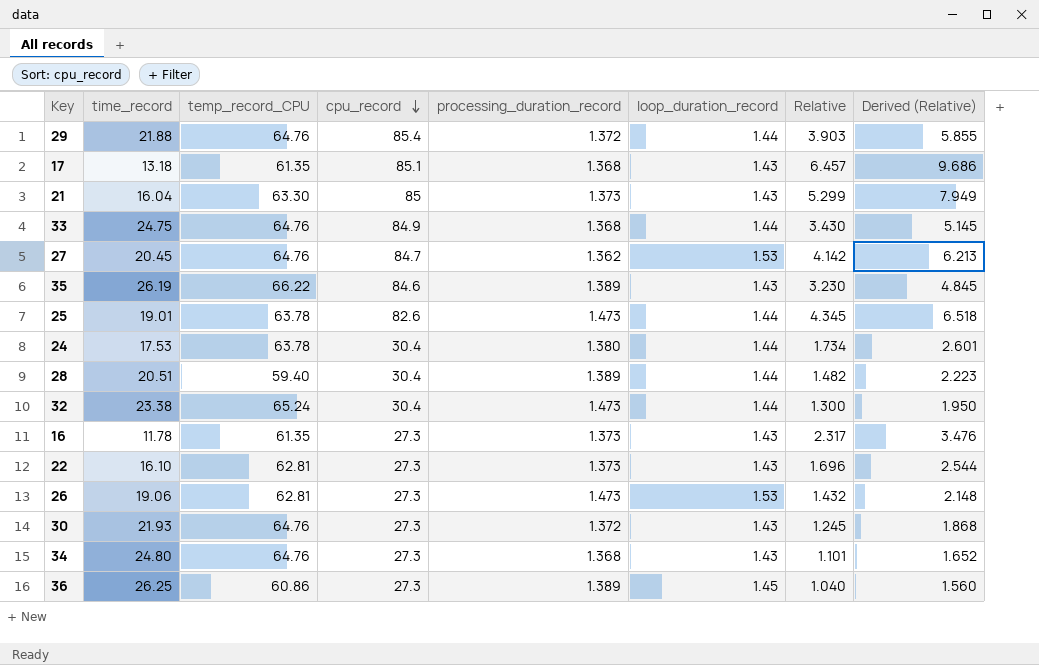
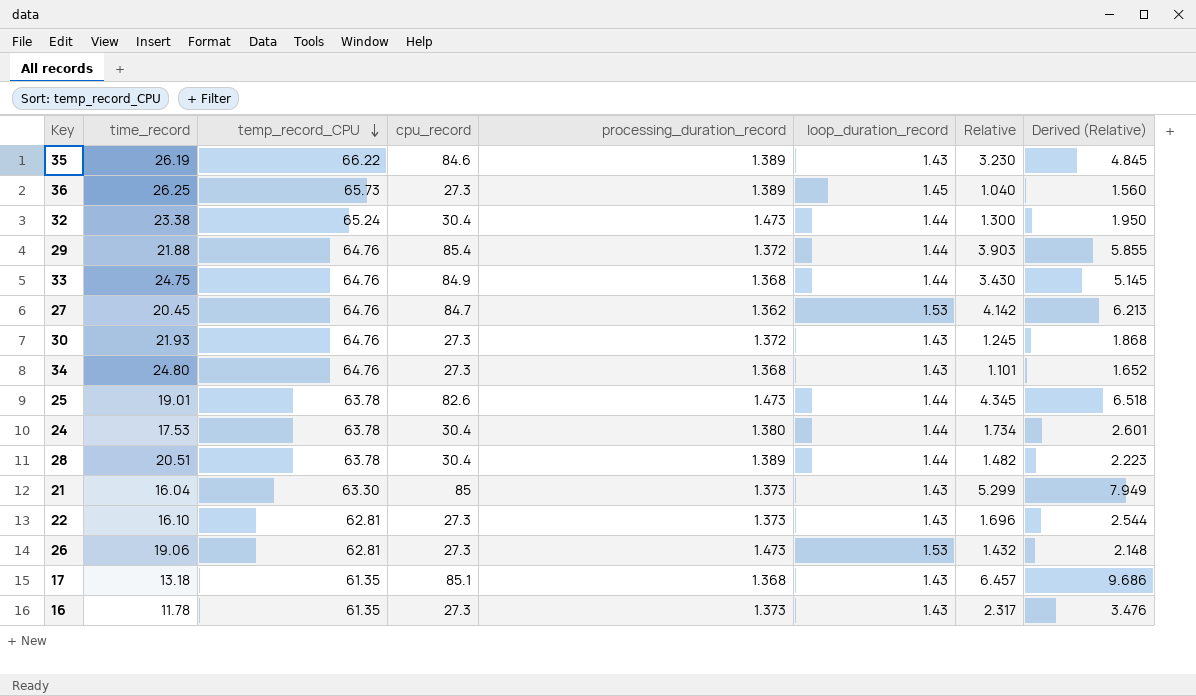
row order: cpu_record descending -> temp_record_CPU descending
36 | temp_record_CPU: 60.86 -> 65.73
28 | temp_record_CPU: 59.40 -> 63.78

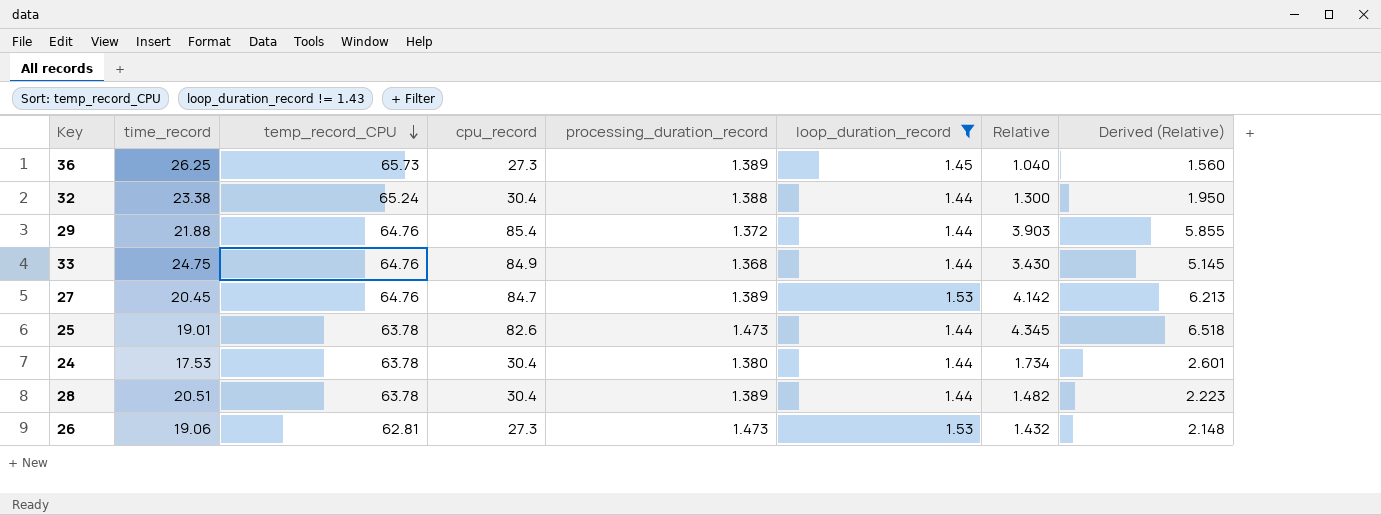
filter: none -> loop_duration_record != 1.43
32 | processing_duration_record: 1.473 -> 1.388
27 | processing_duration_record: 1.362 -> 1.389

